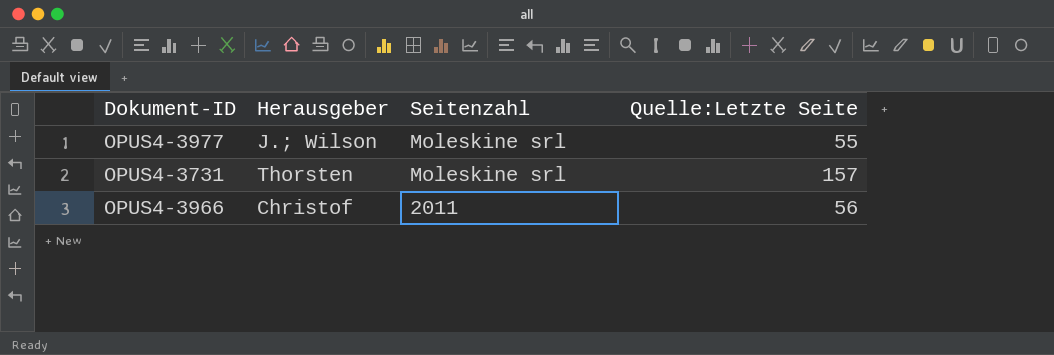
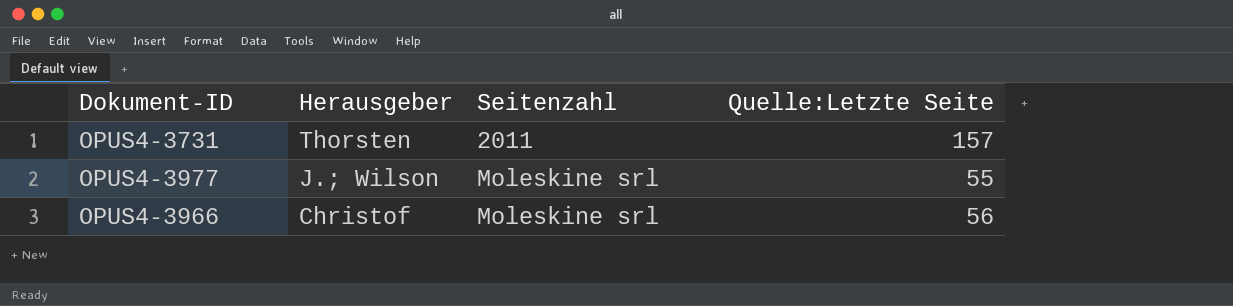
row order: Seitenzahl descending -> Herausgeber descending
OPUS4-3731 | Seitenzahl: Moleskine srl -> 2011
OPUS4-3966 | Seitenzahl: 2011 -> Moleskine srl

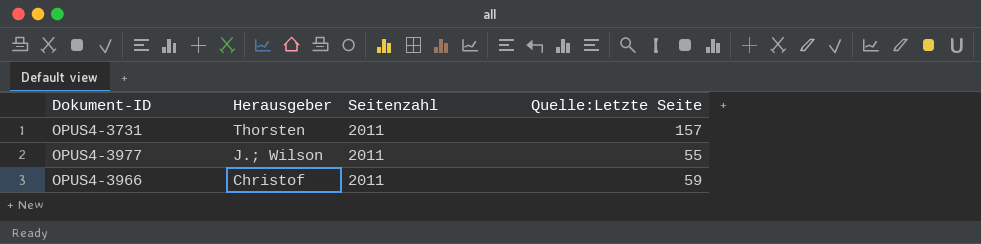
OPUS4-3977 | Seitenzahl: Moleskine srl -> 2011
OPUS4-3966 | Seitenzahl: Moleskine srl -> 2011
OPUS4-3966 | Quelle:Letzte Seite: 56 -> 59

